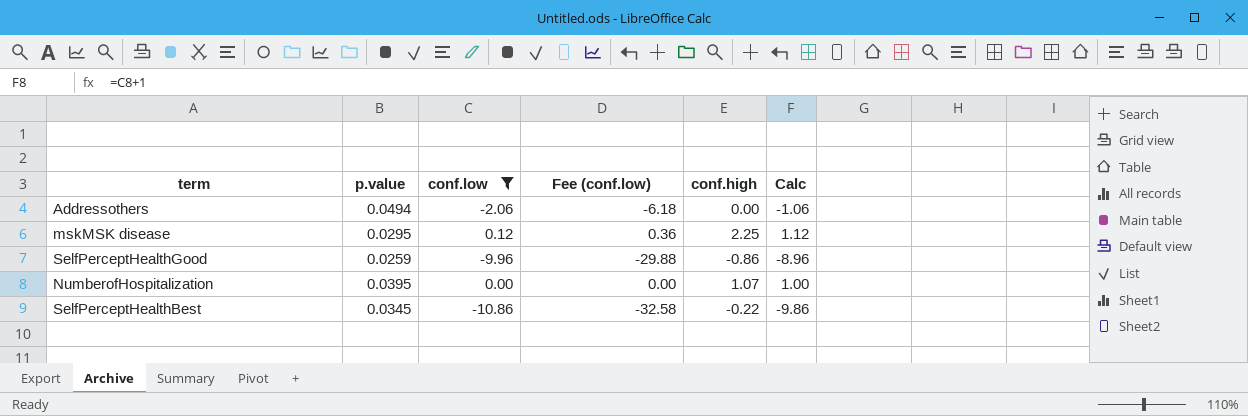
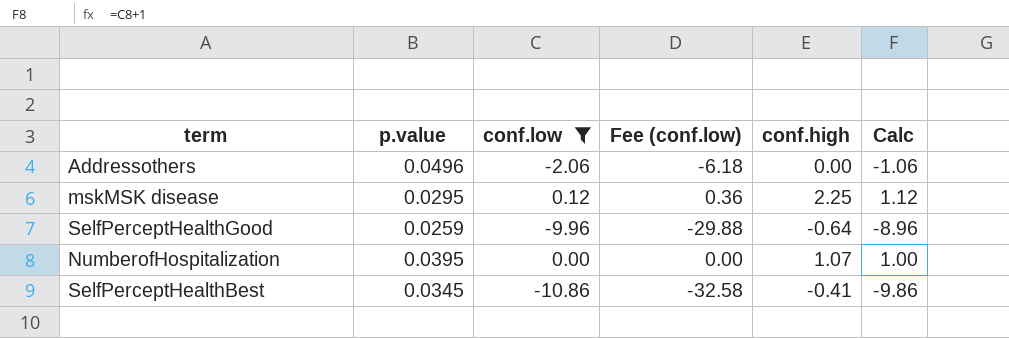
Addressothers | p.value: 0.0494 -> 0.0496
SelfPerceptHealthGood | conf.high: -0.86 -> -0.64
SelfPerceptHealthBest | conf.high: -0.22 -> -0.41

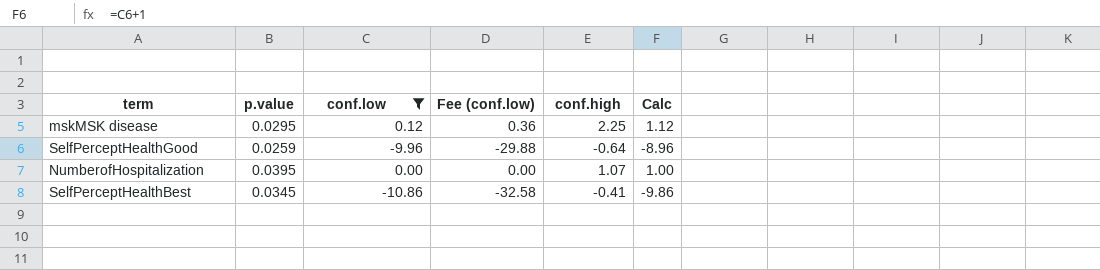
row Addressothers: 0.0496 | -2.06 | -6.18 | 0.00 | -1.06 -> none

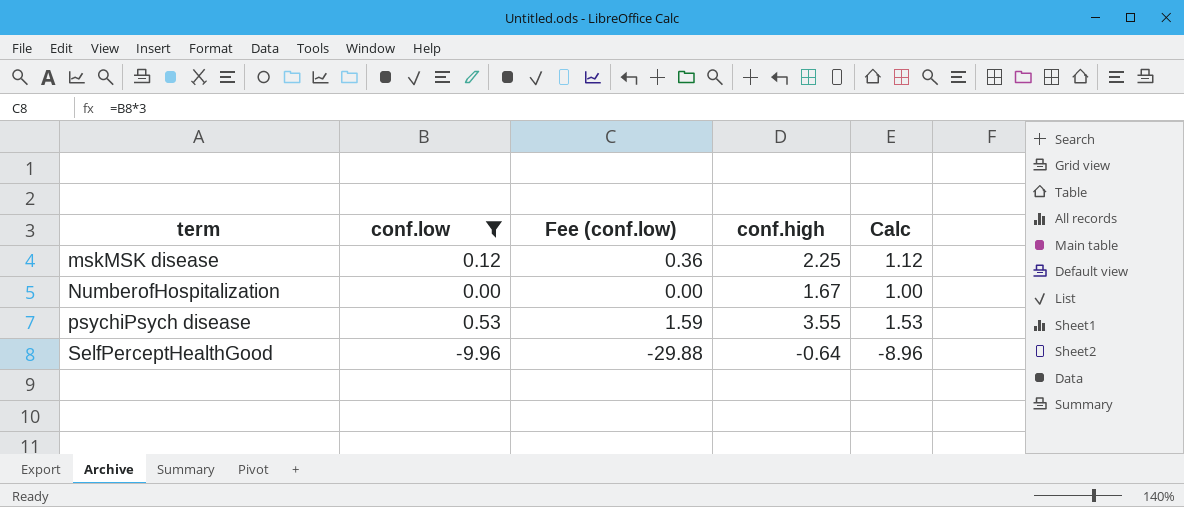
row order: none -> term ascending
column p.value | position: 2 -> none
row SelfPerceptHealthBest: 0.0345 | -10.86 | -32.58 | -0.41 | -9.86 -> none
NumberofHospitalization | conf.high: 1.07 -> 1.67
row psychiPsych disease: none -> 0.53 | 1.59 | 3.55 | 1.53

